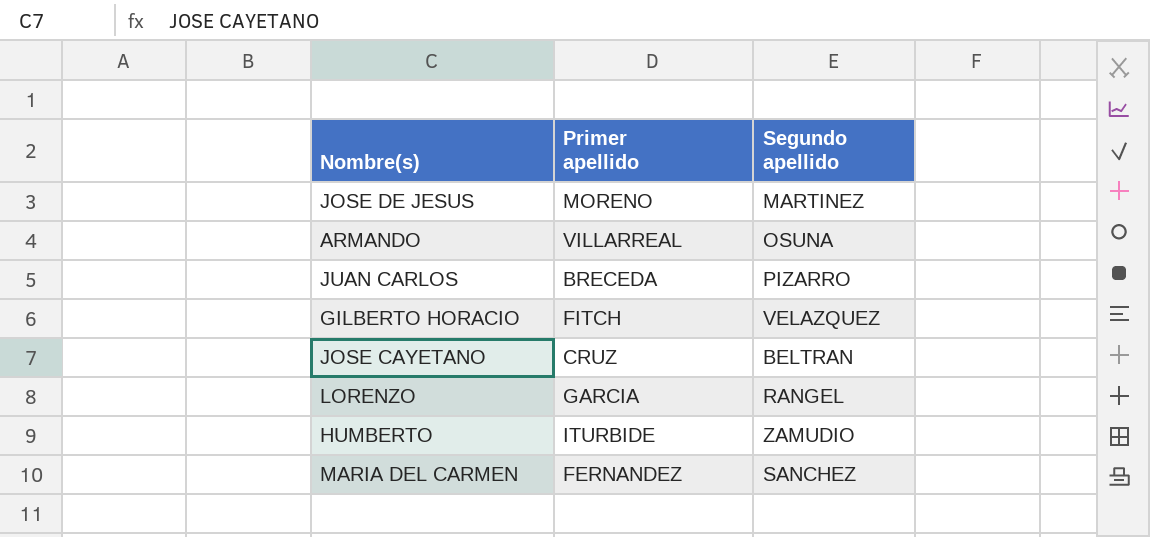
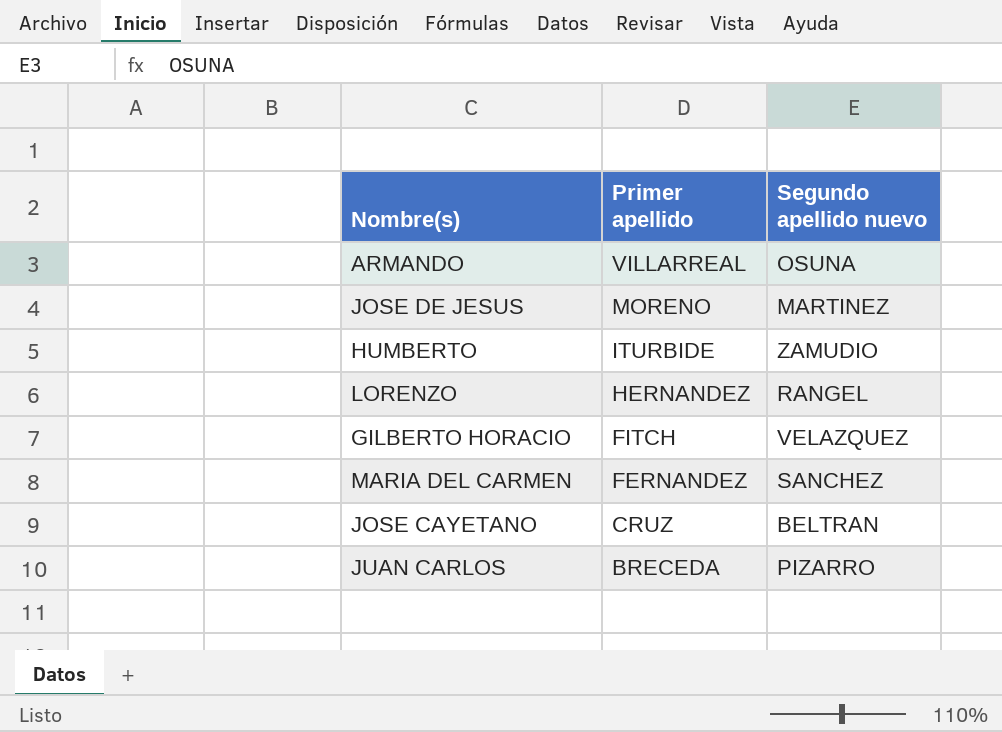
row order: none -> Primer apellido descending
column name: Segundo apellido -> Segundo apellido nuevo
LORENZO | Primer apellido: GARCIA -> HERNANDEZ

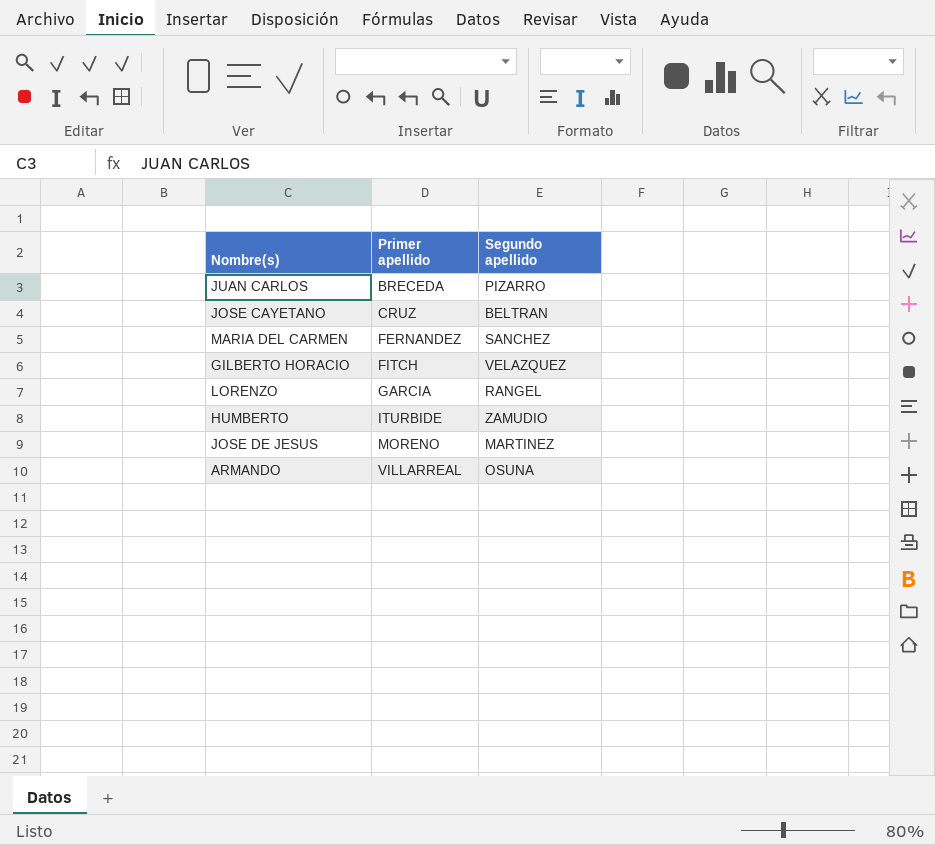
row order: Primer apellido descending -> Primer apellido ascending
column name: Segundo apellido nuevo -> Segundo apellido
LORENZO | Primer apellido: HERNANDEZ -> GARCIA

